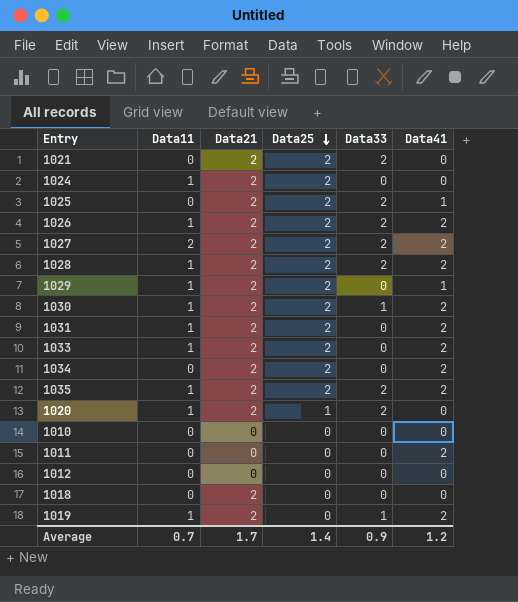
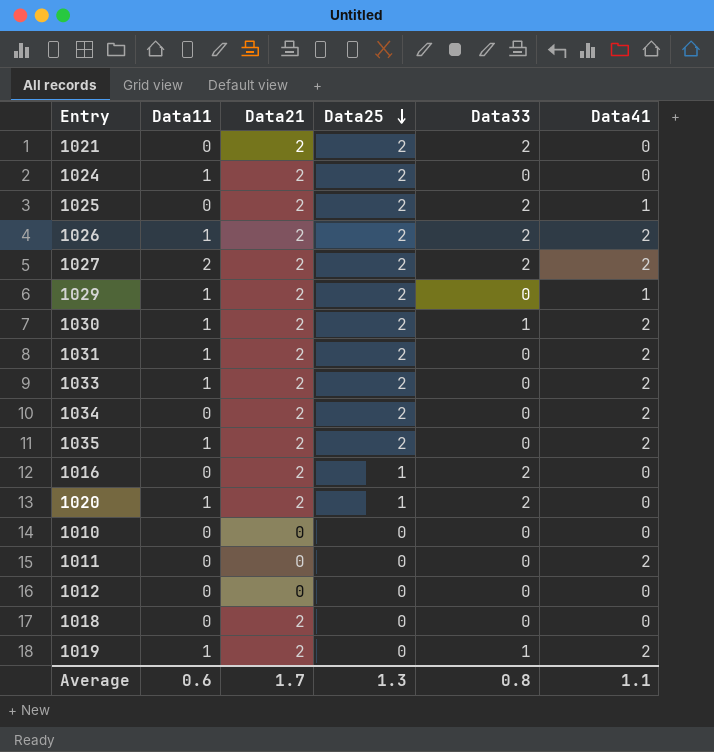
row 1028: 1 | 2 | 2 | 2 | 2 -> none
1035 | Data33: 2 -> 0
row 1016: none -> 0 | 2 | 1 | 2 | 0
Average | Data11: 0.7 -> 0.6
Average | Data25: 1.4 -> 1.3
Average | Data33: 0.9 -> 0.8
Average | Data41: 1.2 -> 1.1

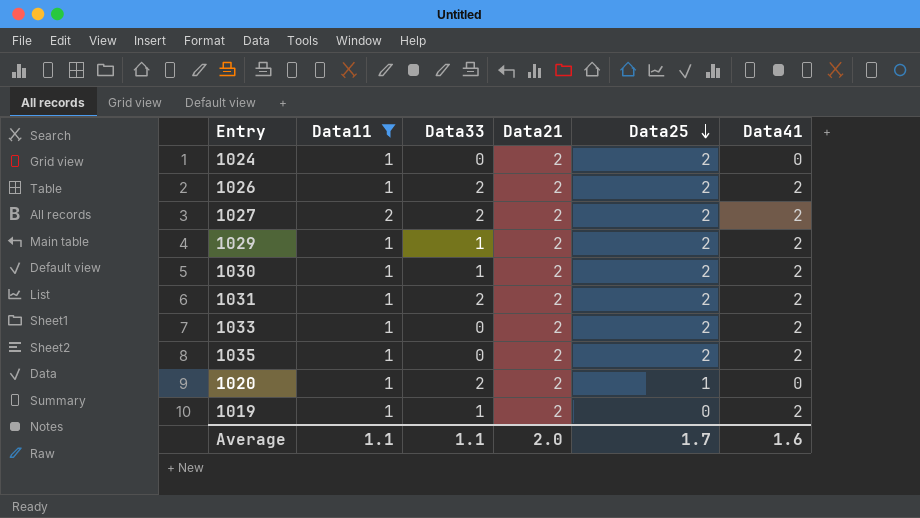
filter: none -> Data11 != 0
column Data33 | position: 5 -> 3
1029 | Data33: 0 -> 1
1029 | Data41: 1 -> 2
1031 | Data33: 0 -> 2
Average | Data11: 0.6 -> 1.1
Average | Data33: 0.8 -> 1.1
Average | Data21: 1.7 -> 2.0
Average | Data25: 1.3 -> 1.7
Average | Data41: 1.1 -> 1.6

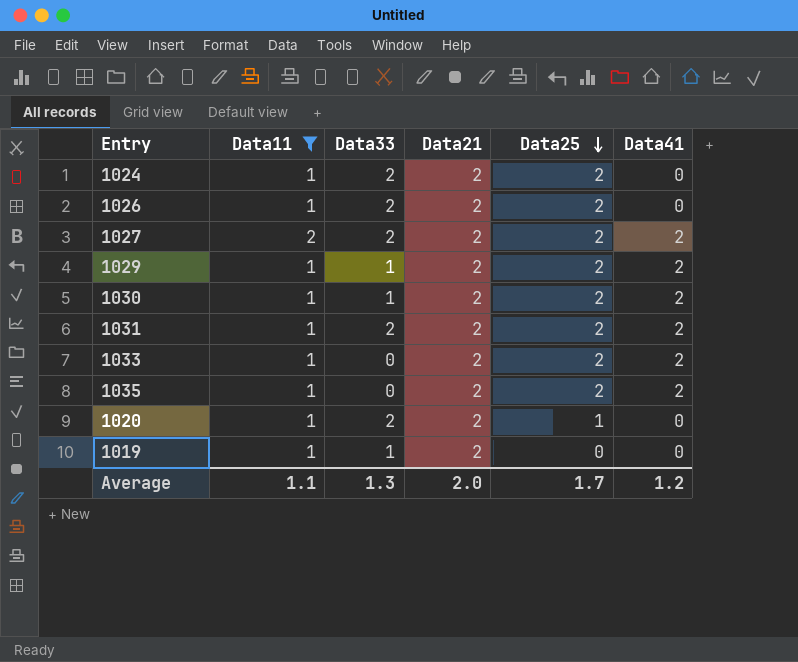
1024 | Data33: 0 -> 2
1026 | Data41: 2 -> 0
1019 | Data41: 2 -> 0
Average | Data33: 1.1 -> 1.3
Average | Data41: 1.6 -> 1.2

